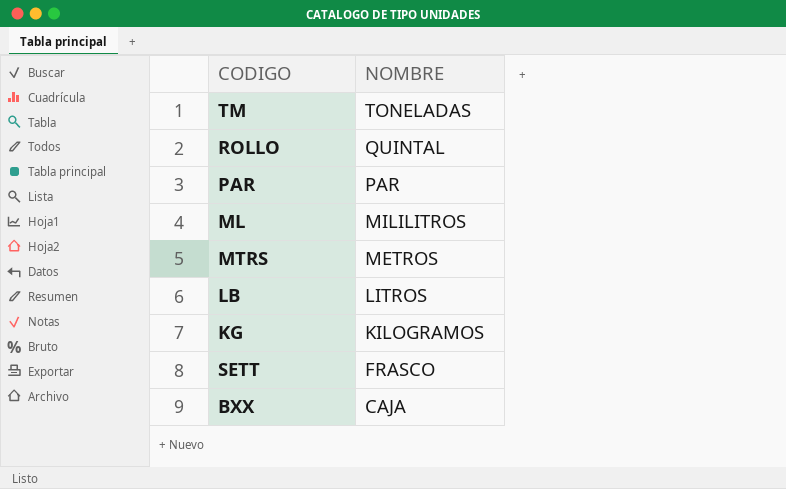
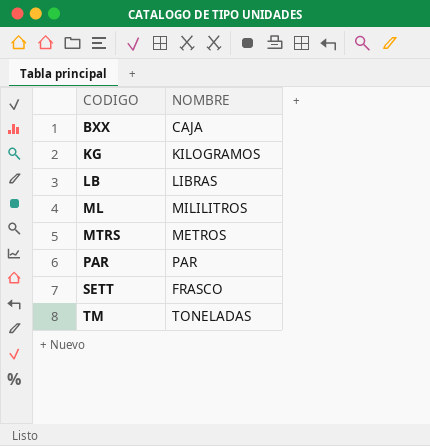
row order: NOMBRE descending -> CODIGO ascending
row ROLLO: QUINTAL -> none
LB | NOMBRE: LITROS -> LIBRAS

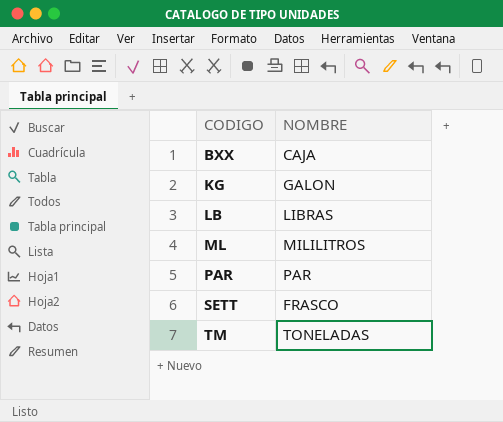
row MTRS: METROS -> none
KG | NOMBRE: KILOGRAMOS -> GALON

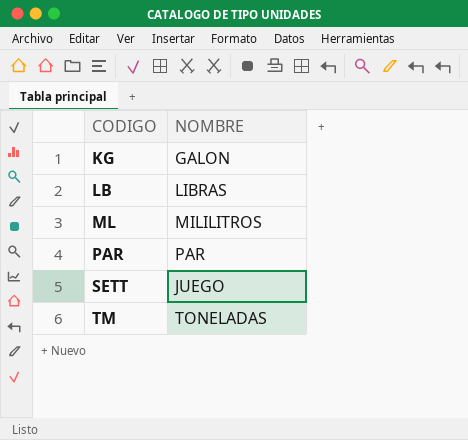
row BXX: CAJA -> none
SETT | NOMBRE: FRASCO -> JUEGO

